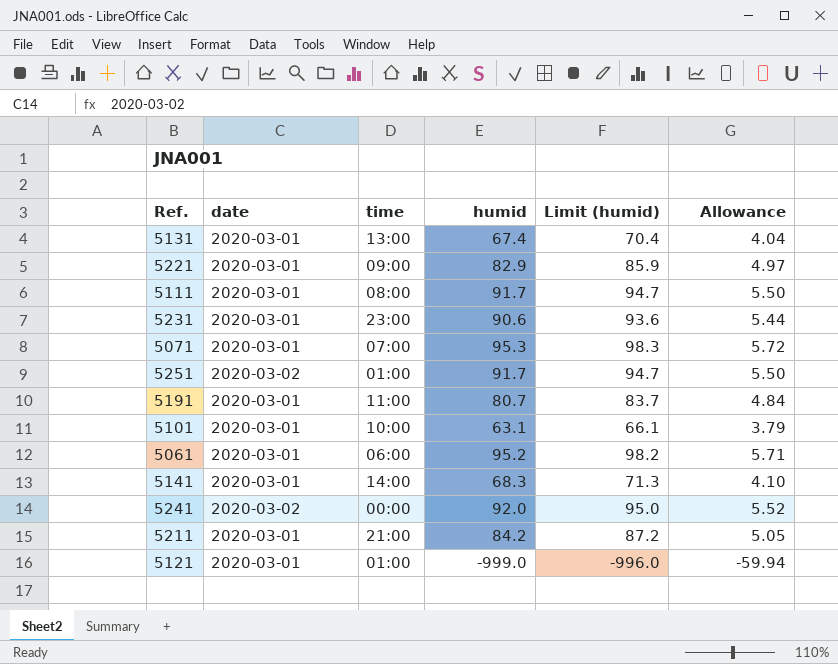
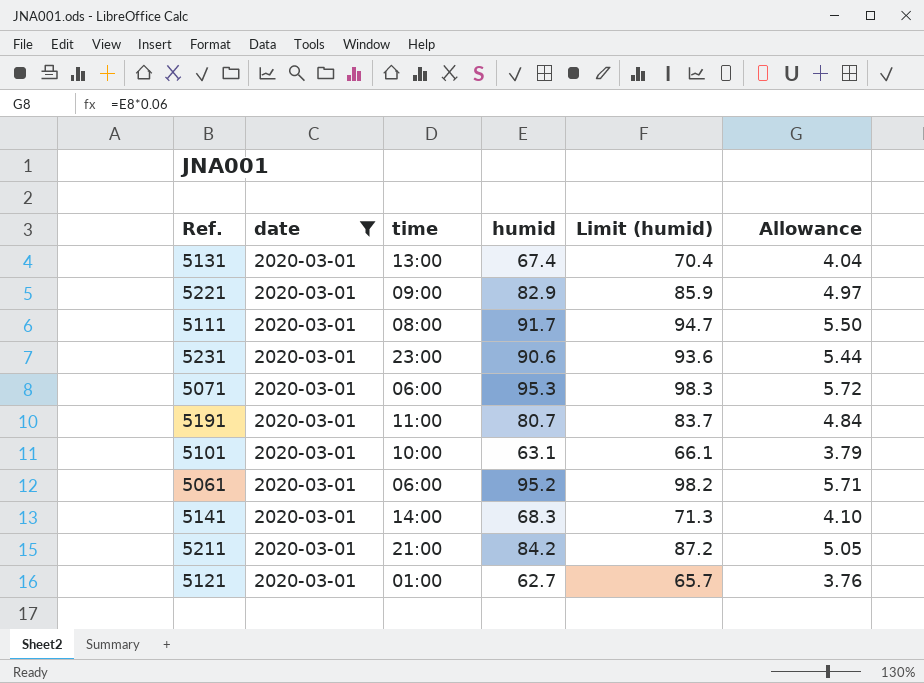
filter: none -> date = 2020-03-01
5071 | time: 07:00 -> 06:00
5121 | humid: -999.0 -> 62.7
5121 | Limit (humid): -996.0 -> 65.7
5121 | Allowance: -59.94 -> 3.76

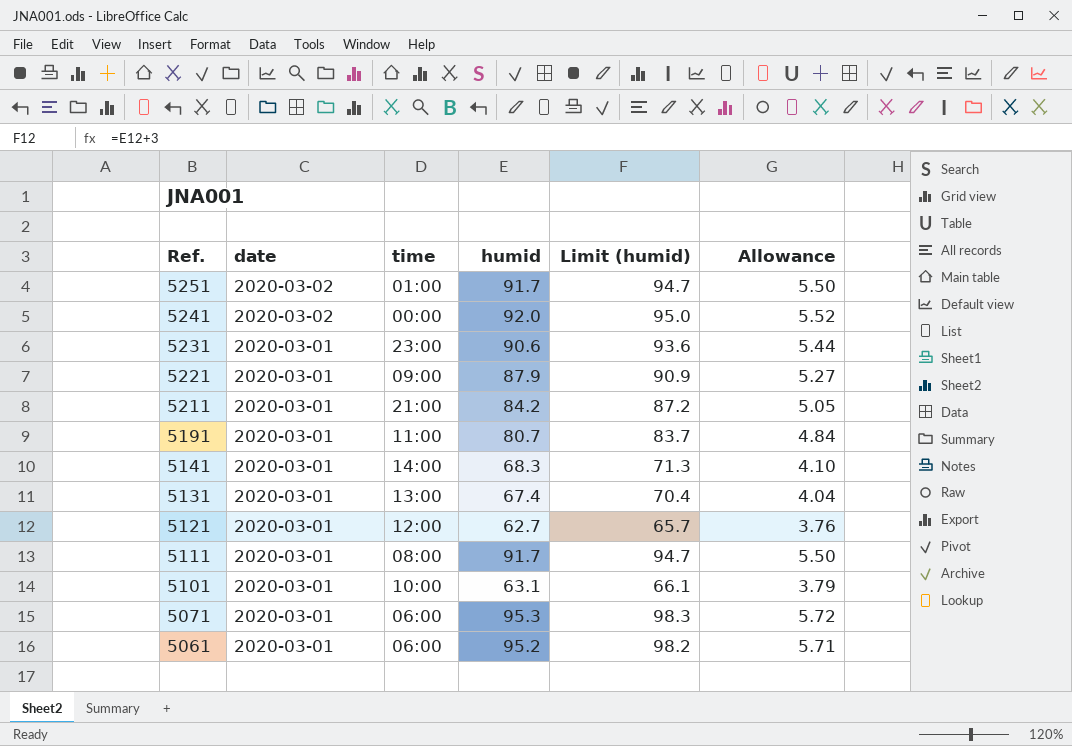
filter: date = 2020-03-01 -> none
row order: none -> Ref. descending
5221 | humid: 82.9 -> 87.9
5221 | Limit (humid): 85.9 -> 90.9
5221 | Allowance: 4.97 -> 5.27
5121 | time: 01:00 -> 12:00

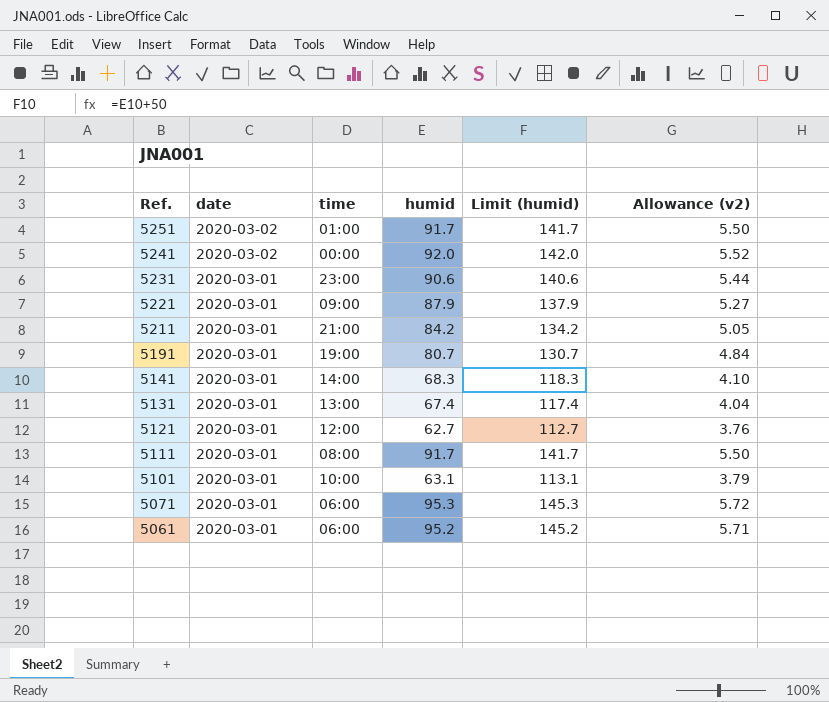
column Limit (humid) | formula: [humid] + 3 -> [humid] + 50
column name: Allowance -> Allowance (v2)
5191 | time: 11:00 -> 19:00

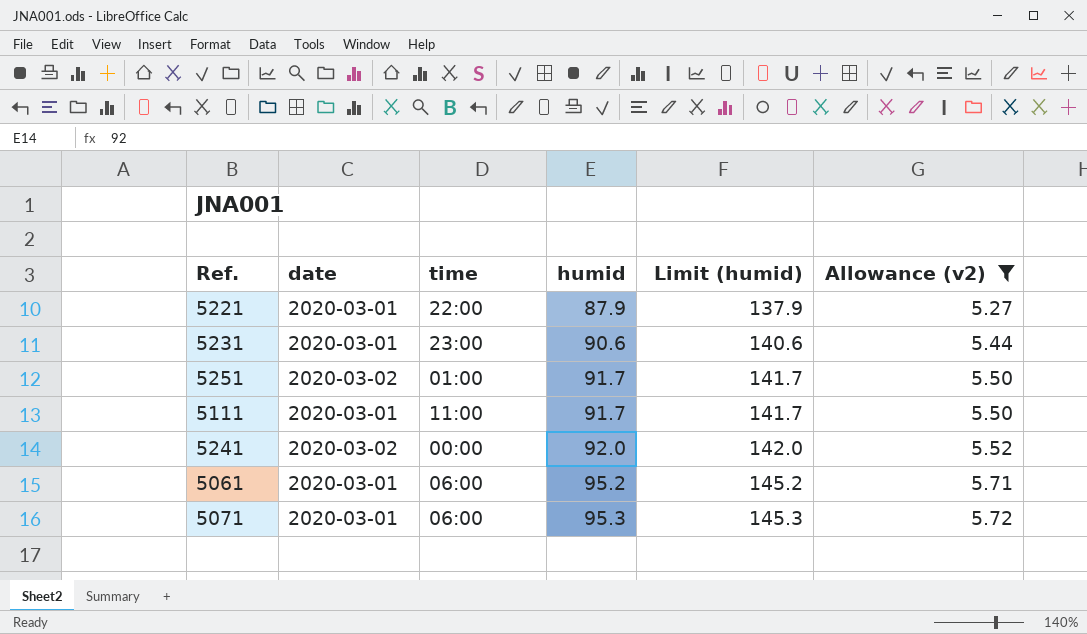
filter: none -> Allowance (v2) >= 5.27
row order: Ref. descending -> humid ascending
5221 | time: 09:00 -> 22:00
5111 | time: 08:00 -> 11:00

